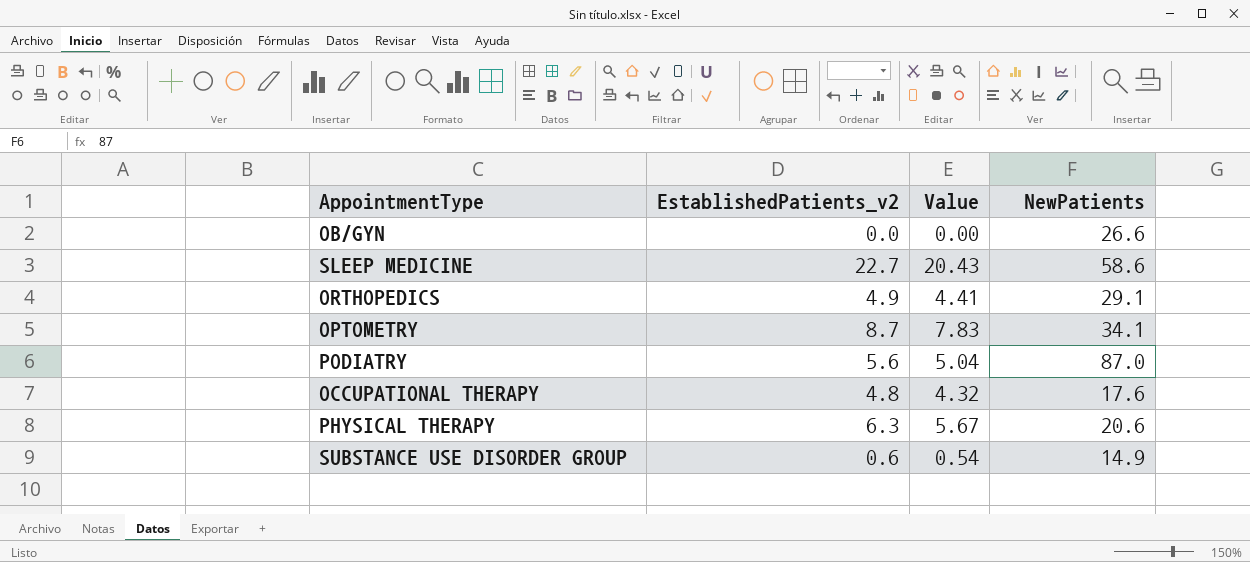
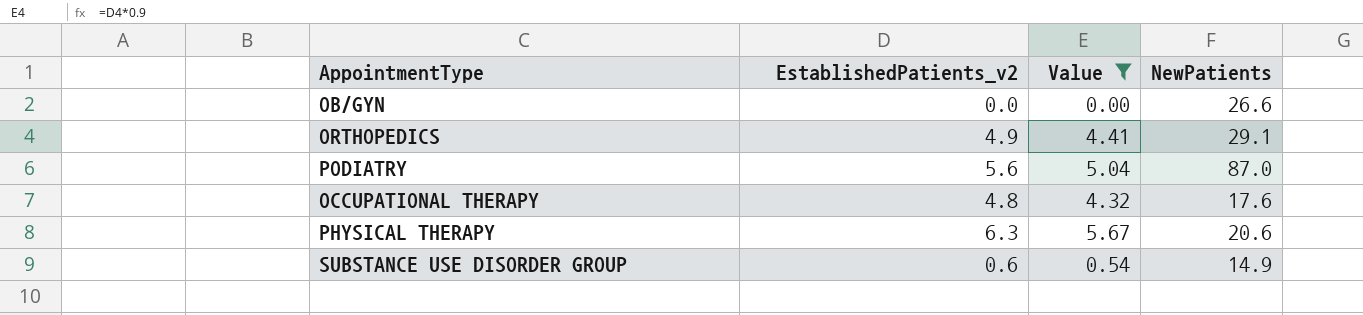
filter: none -> Value <= 5.67

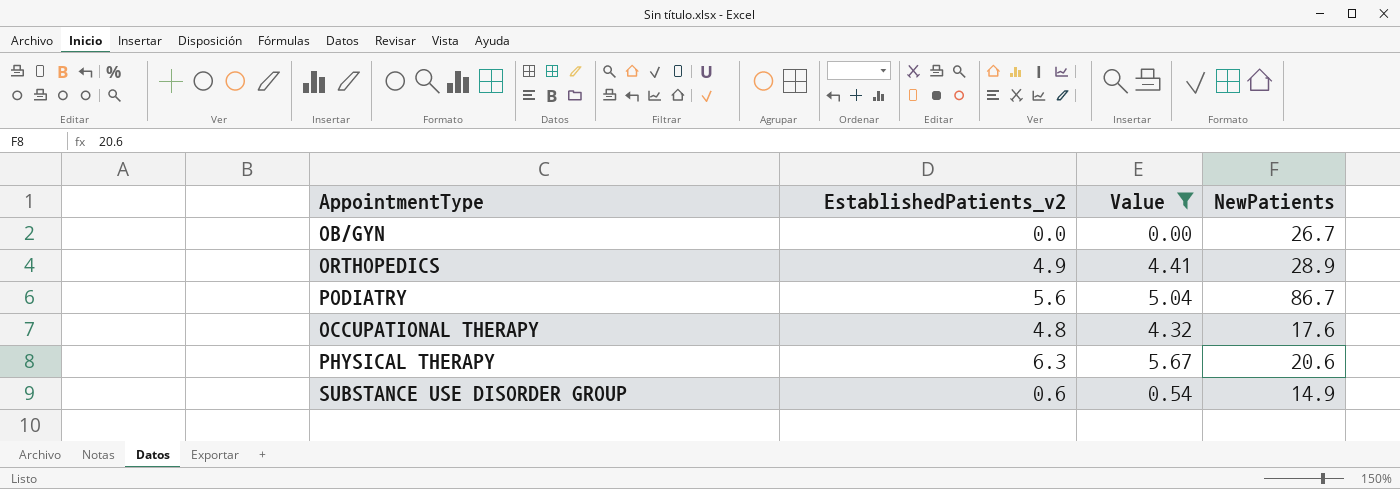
OB/GYN | NewPatients: 26.6 -> 26.7
ORTHOPEDICS | NewPatients: 29.1 -> 28.9
PODIATRY | NewPatients: 87.0 -> 86.7

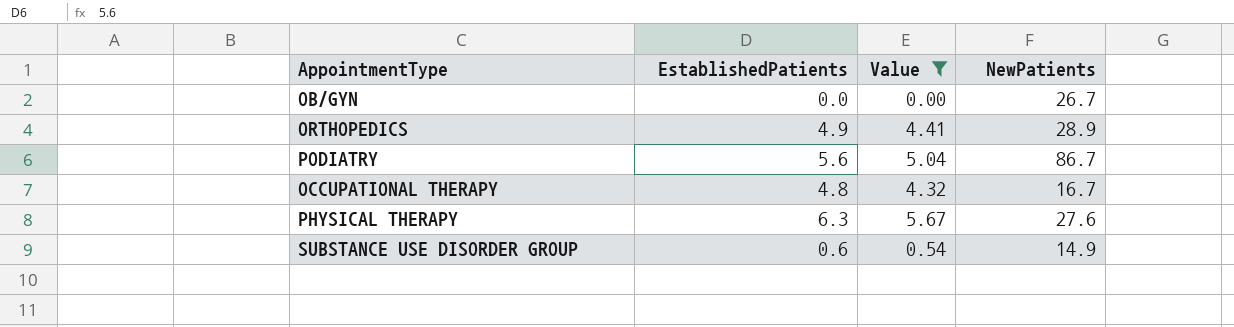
column name: EstablishedPatients_v2 -> EstablishedPatients
OCCUPATIONAL THERAPY | NewPatients: 17.6 -> 16.7
PHYSICAL THERAPY | NewPatients: 20.6 -> 27.6

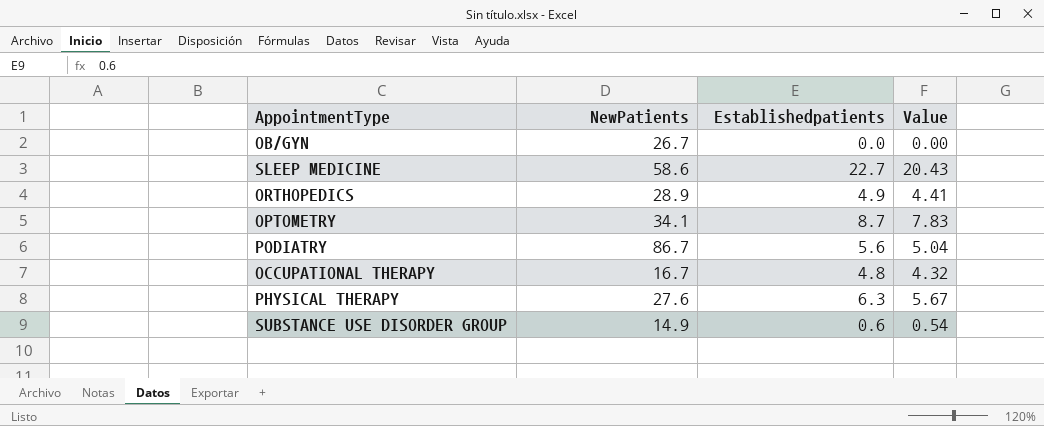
filter: Value <= 5.67 -> none
column NewPatients | position: 4 -> 2
column name: EstablishedPatients -> Establishedpatients

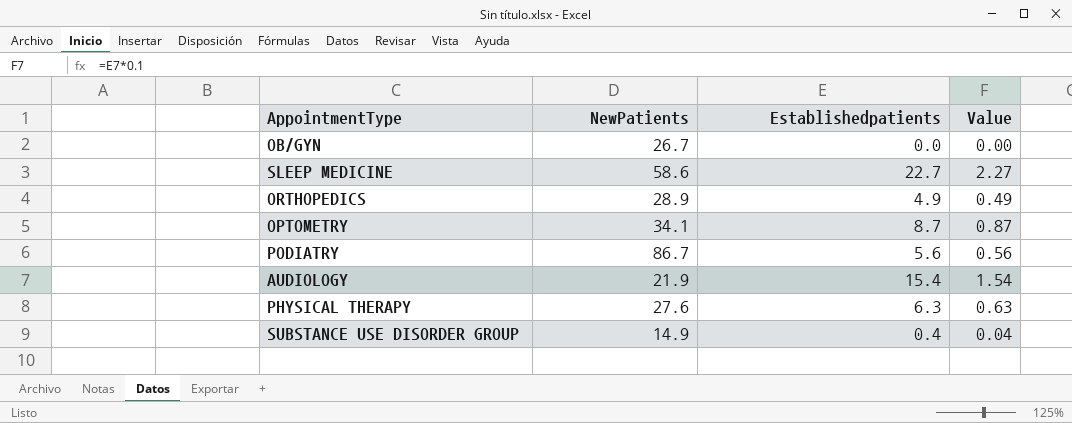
column Value | formula: [Establishedpatients] * 0.9 -> [Establishedpatients] * 0.1
row OCCUPATIONAL THERAPY: 16.7 | 4.8 | 4.32 -> none
row AUDIOLOGY: none -> 21.9 | 15.4 | 1.54
SUBSTANCE USE DISORDER GROUP | Establishedpatients: 0.6 -> 0.4

